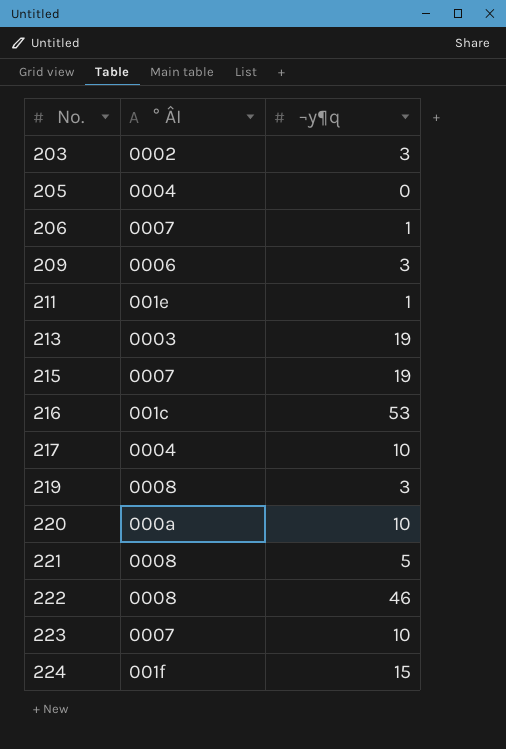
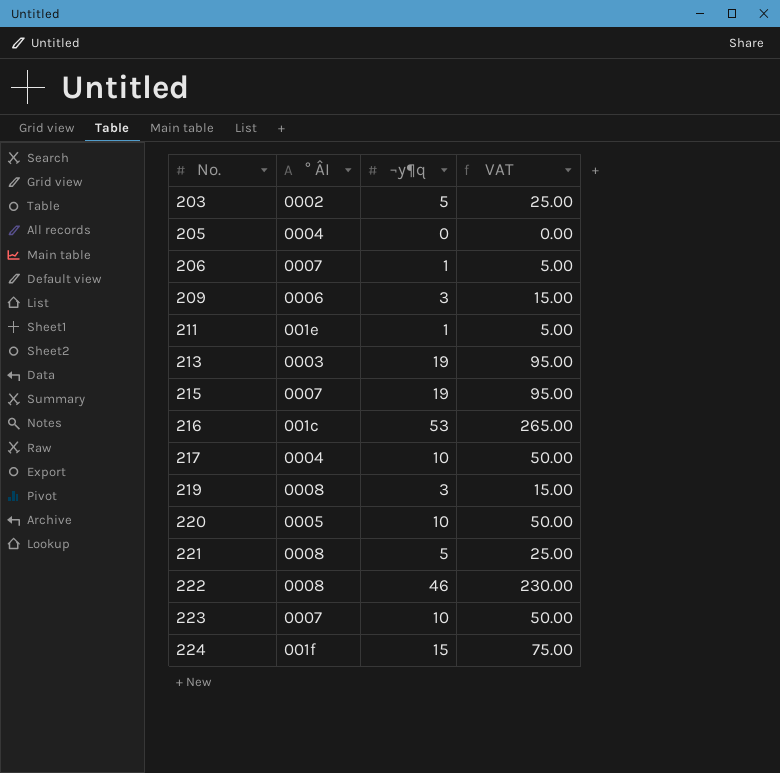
column VAT | formula: none -> [¬y¶q] * 5
203 | ¬y¶q: 3 -> 5
220 | ° ÂI: 000a -> 0005

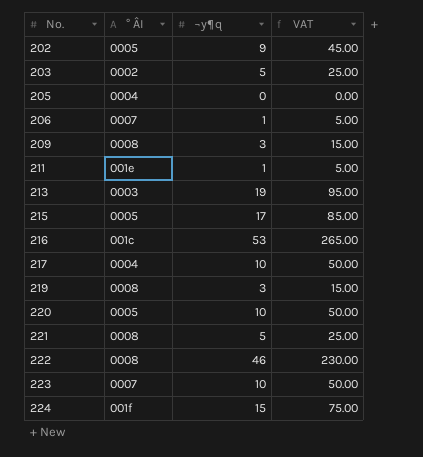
row 202: none -> 0005 | 9 | 45.00
209 | ° ÂI: 0006 -> 0008
215 | ° ÂI: 0007 -> 0005
215 | ¬y¶q: 19 -> 17
215 | VAT: 95.00 -> 85.00

